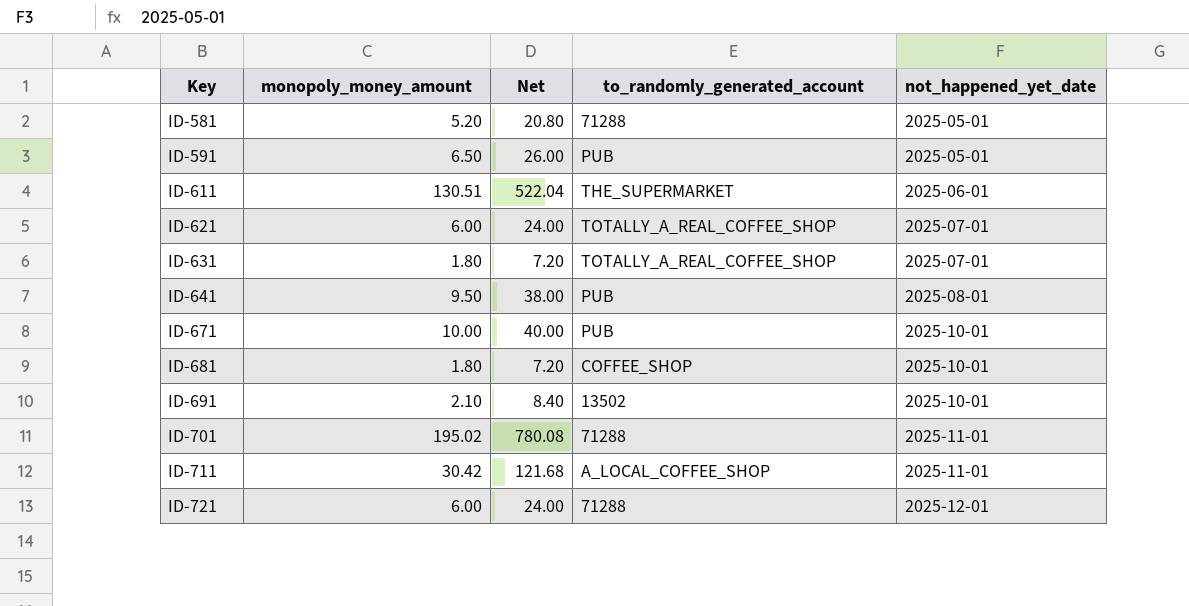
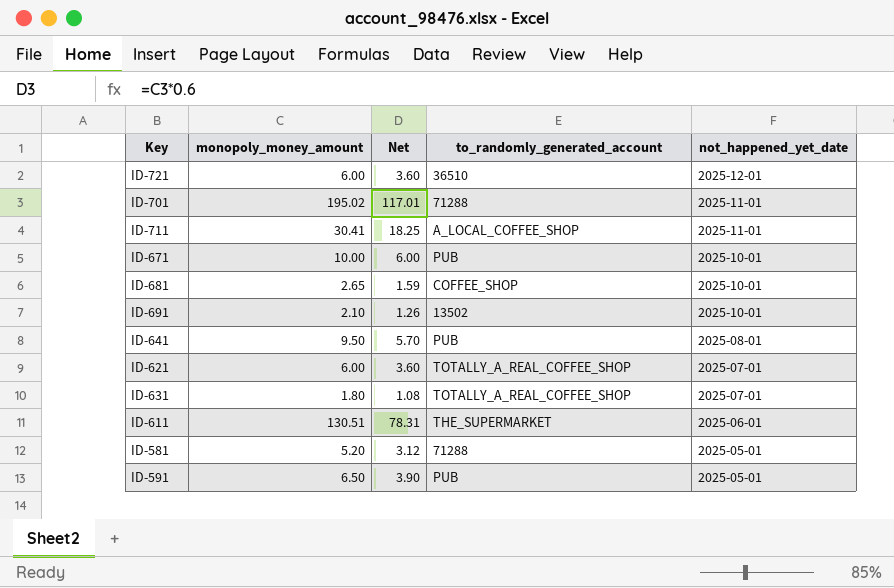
row order: Key ascending -> not_happened_yet_date descending
column Net | formula: [monopoly_money_amount] * 4 -> [monopoly_money_amount] * 0.6
ID-721 | to_randomly_generated_account: 71288 -> 36510
ID-711 | monopoly_money_amount: 30.42 -> 30.41
ID-681 | monopoly_money_amount: 1.80 -> 2.65

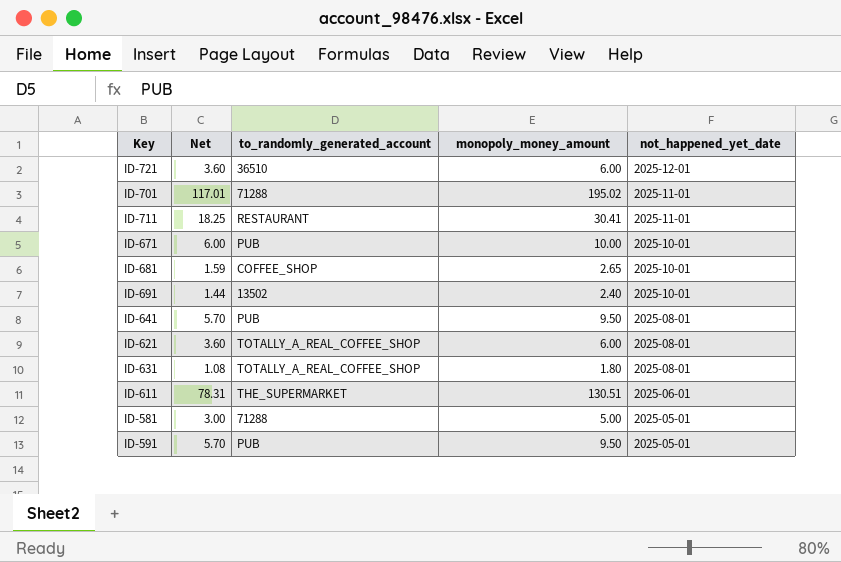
column monopoly_money_amount | position: 2 -> 4
ID-711 | to_randomly_generated_account: A_LOCAL_COFFEE_SHOP -> RESTAURANT
ID-691 | Net: 1.26 -> 1.44
ID-691 | monopoly_money_amount: 2.10 -> 2.40
ID-621 | not_happened_yet_date: 2025-07-01 -> 2025-08-01
ID-631 | not_happened_yet_date: 2025-07-01 -> 2025-08-01
ID-581 | Net: 3.12 -> 3.00
ID-581 | monopoly_money_amount: 5.20 -> 5.00
ID-591 | Net: 3.90 -> 5.70
ID-591 | monopoly_money_amount: 6.50 -> 9.50

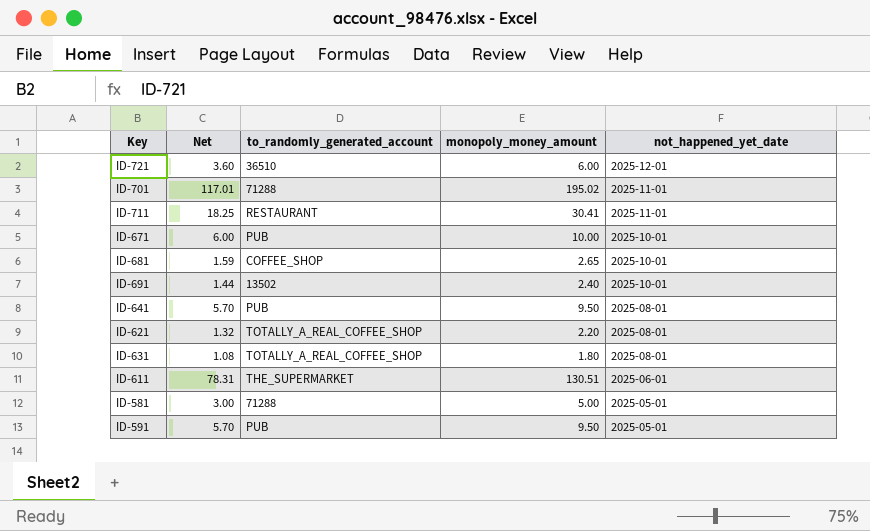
ID-621 | Net: 3.60 -> 1.32
ID-621 | monopoly_money_amount: 6.00 -> 2.20

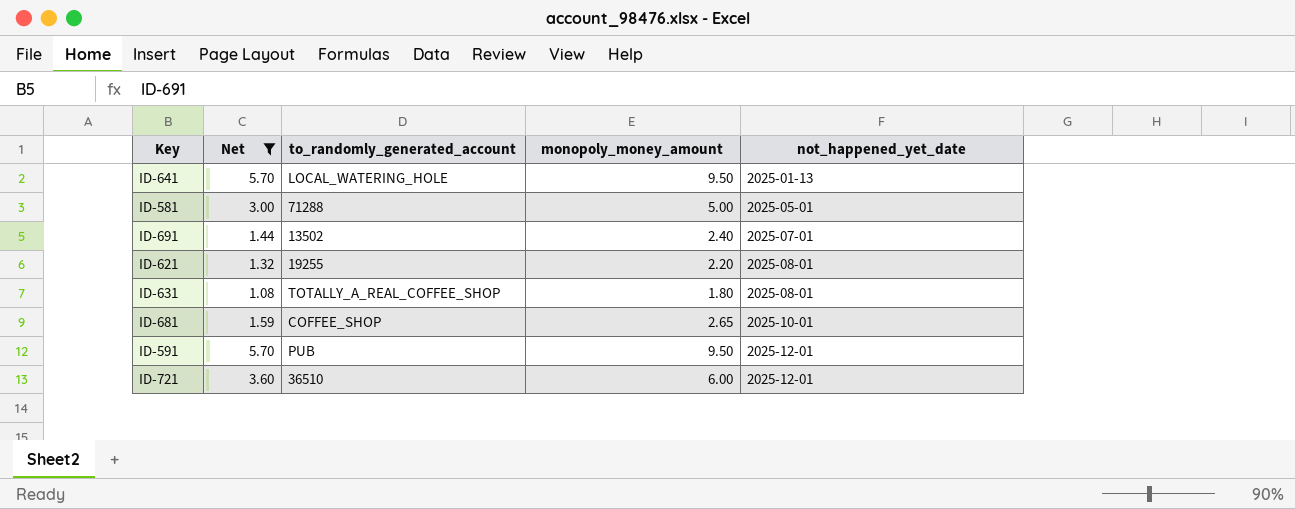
filter: none -> Net <= 5.70
row order: not_happened_yet_date descending -> not_happened_yet_date ascending
ID-641 | to_randomly_generated_account: PUB -> LOCAL_WATERING_HOLE
ID-641 | not_happened_yet_date: 2025-08-01 -> 2025-01-13
ID-691 | not_happened_yet_date: 2025-10-01 -> 2025-07-01
ID-621 | to_randomly_generated_account: TOTALLY_A_REAL_COFFEE_SHOP -> 19255
ID-591 | not_happened_yet_date: 2025-05-01 -> 2025-12-01

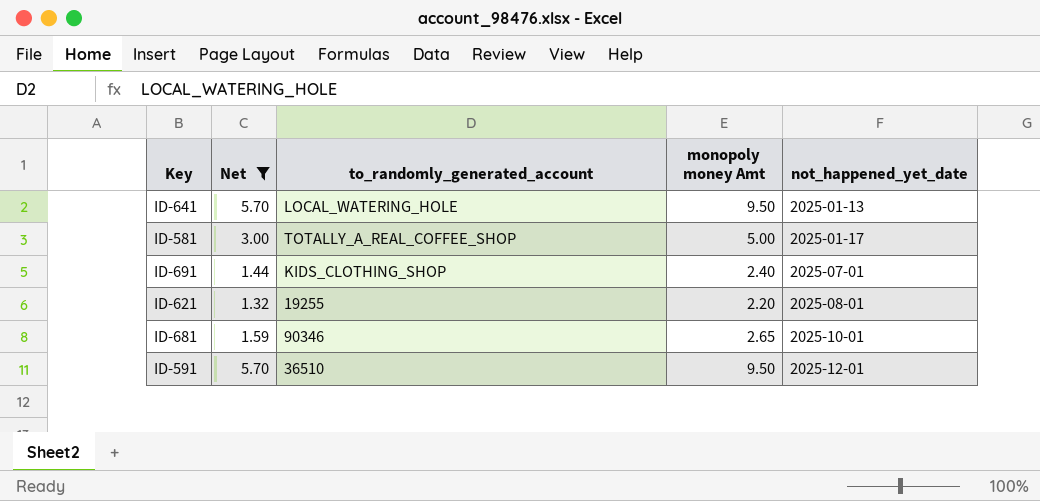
column name: monopoly_money_amount -> monopoly money Amt
row ID-631: 1.08 | TOTALLY_A_REAL_COFFEE_SHOP | 1.80 | 2025-08-01 -> none
row ID-721: 3.60 | 36510 | 6.00 | 2025-12-01 -> none
ID-581 | to_randomly_generated_account: 71288 -> TOTALLY_A_REAL_COFFEE_SHOP
ID-581 | not_happened_yet_date: 2025-05-01 -> 2025-01-17
ID-691 | to_randomly_generated_account: 13502 -> KIDS_CLOTHING_SHOP
ID-681 | to_randomly_generated_account: COFFEE_SHOP -> 90346
ID-591 | to_randomly_generated_account: PUB -> 36510

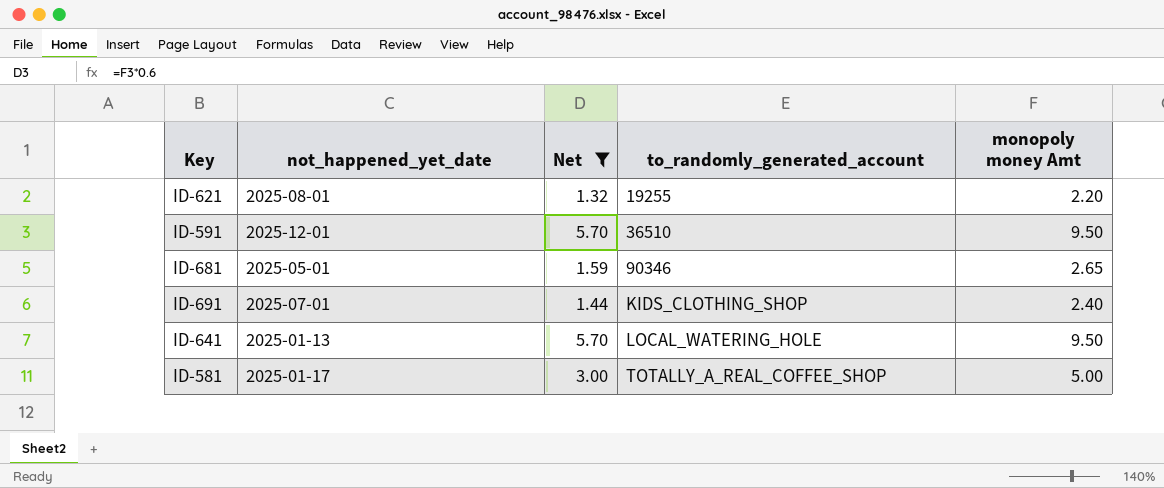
row order: not_happened_yet_date ascending -> to_randomly_generated_account ascending
column not_happened_yet_date | position: 5 -> 2
ID-681 | not_happened_yet_date: 2025-10-01 -> 2025-05-01

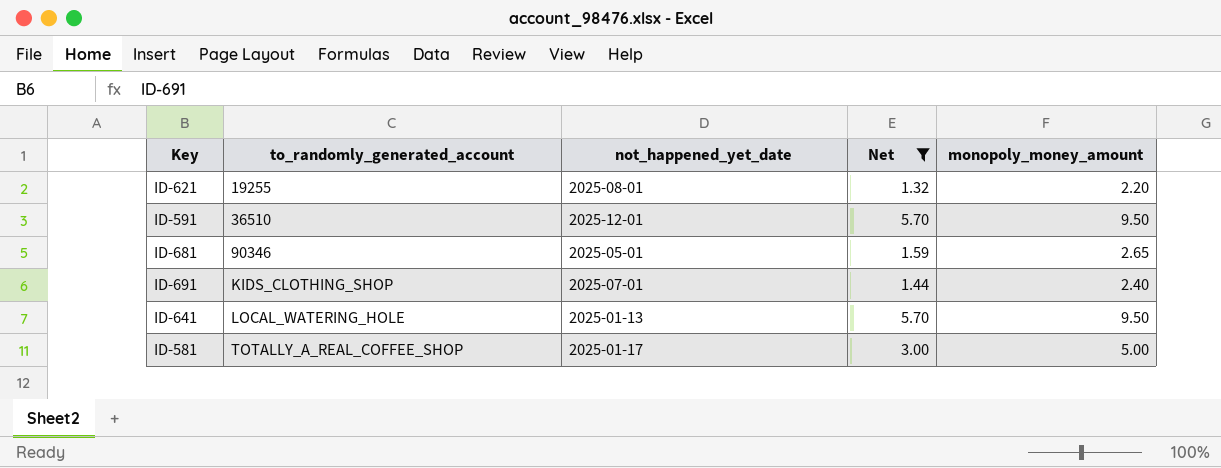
column to_randomly_generated_account | position: 4 -> 2
column name: monopoly money Amt -> monopoly_money_amount

